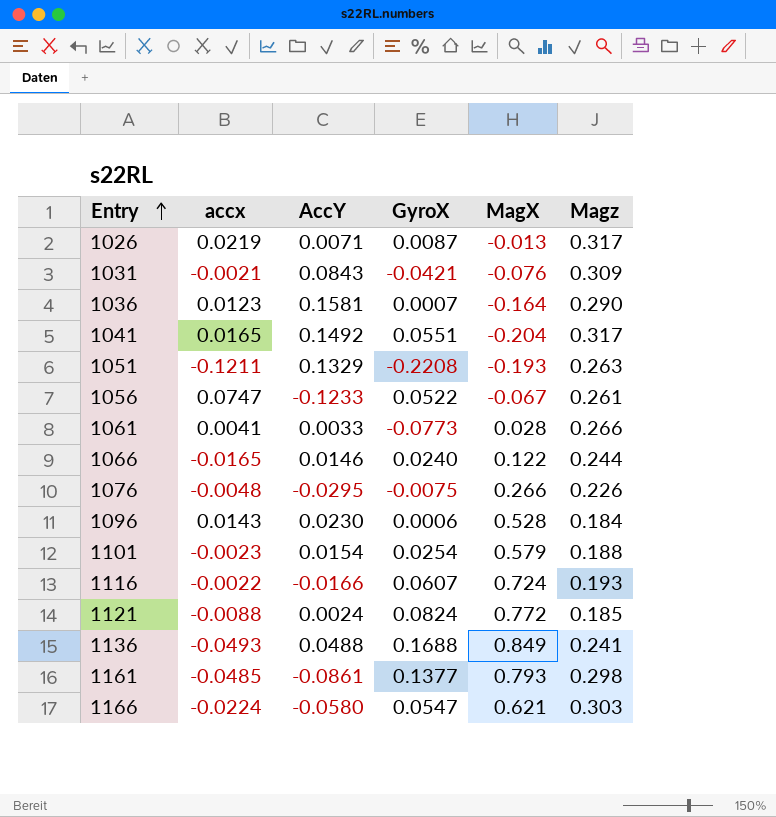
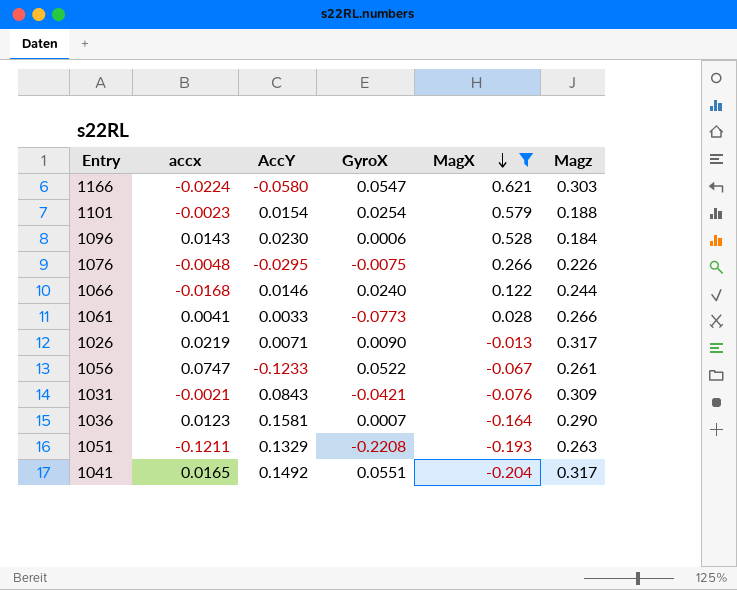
filter: none -> MagX <= 0.621
row order: Entry ascending -> MagX descending
1066 | accx: -0.0165 -> -0.0168
1026 | GyroX: 0.0087 -> 0.0090

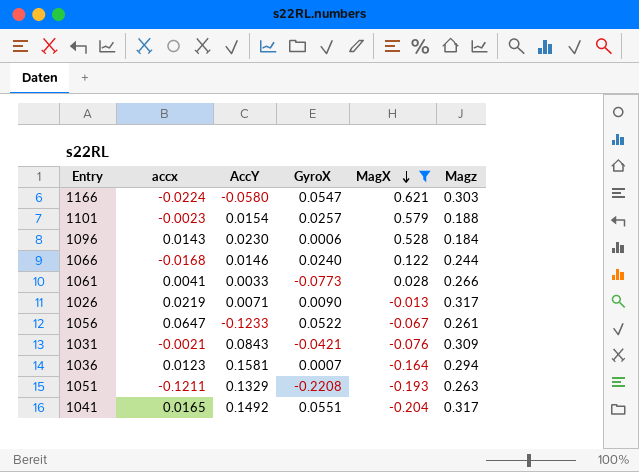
row 1076: -0.0048 | -0.0295 | -0.0075 | 0.266 | 0.226 -> none
1101 | GyroX: 0.0254 -> 0.0257
1056 | accx: 0.0747 -> 0.0647
1036 | Magz: 0.290 -> 0.294

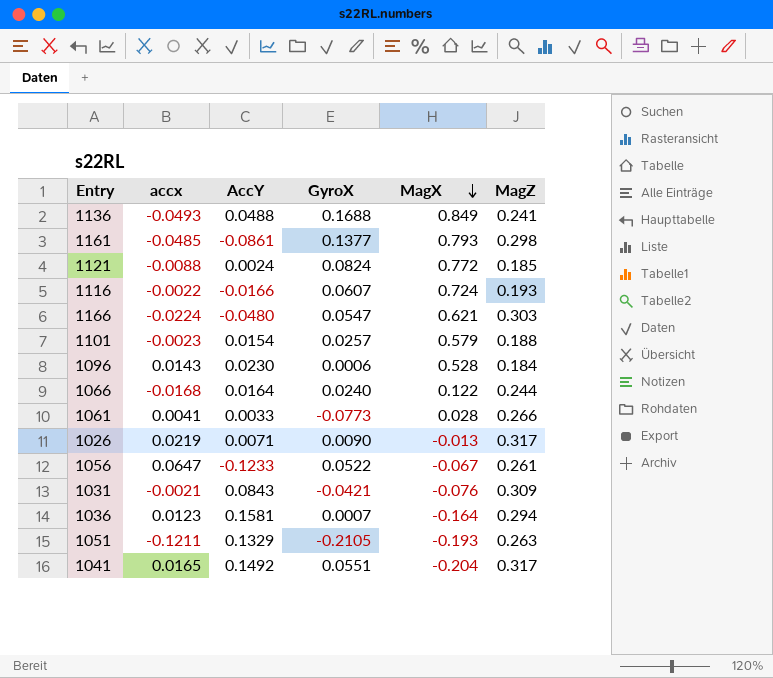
filter: MagX <= 0.621 -> none
column name: Magz -> MagZ
1166 | AccY: -0.0580 -> -0.0480
1066 | AccY: 0.0146 -> 0.0164
1051 | GyroX: -0.2208 -> -0.2105

